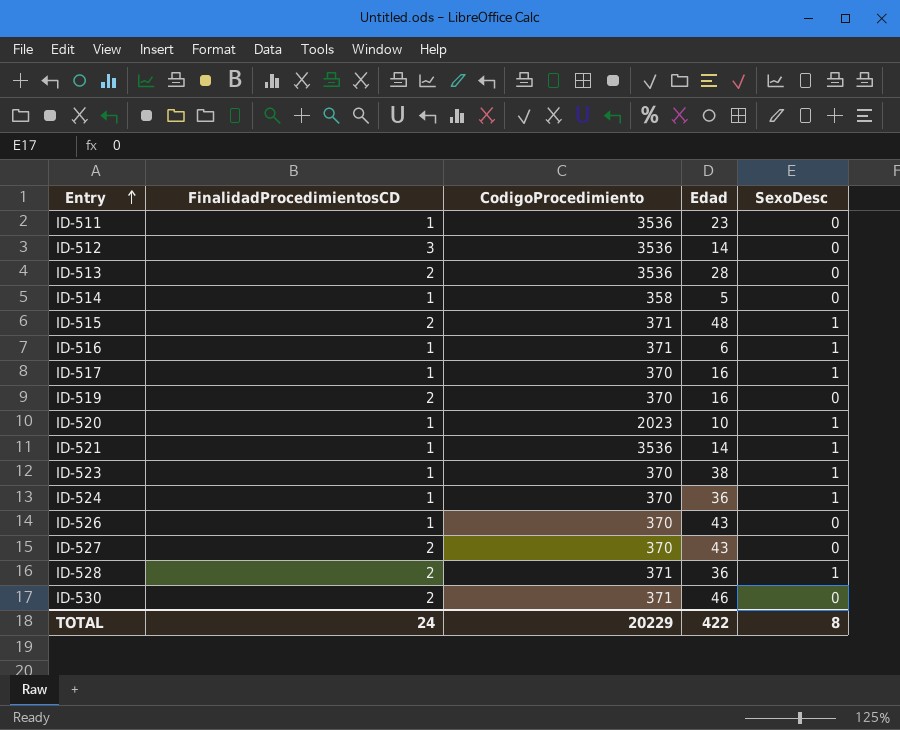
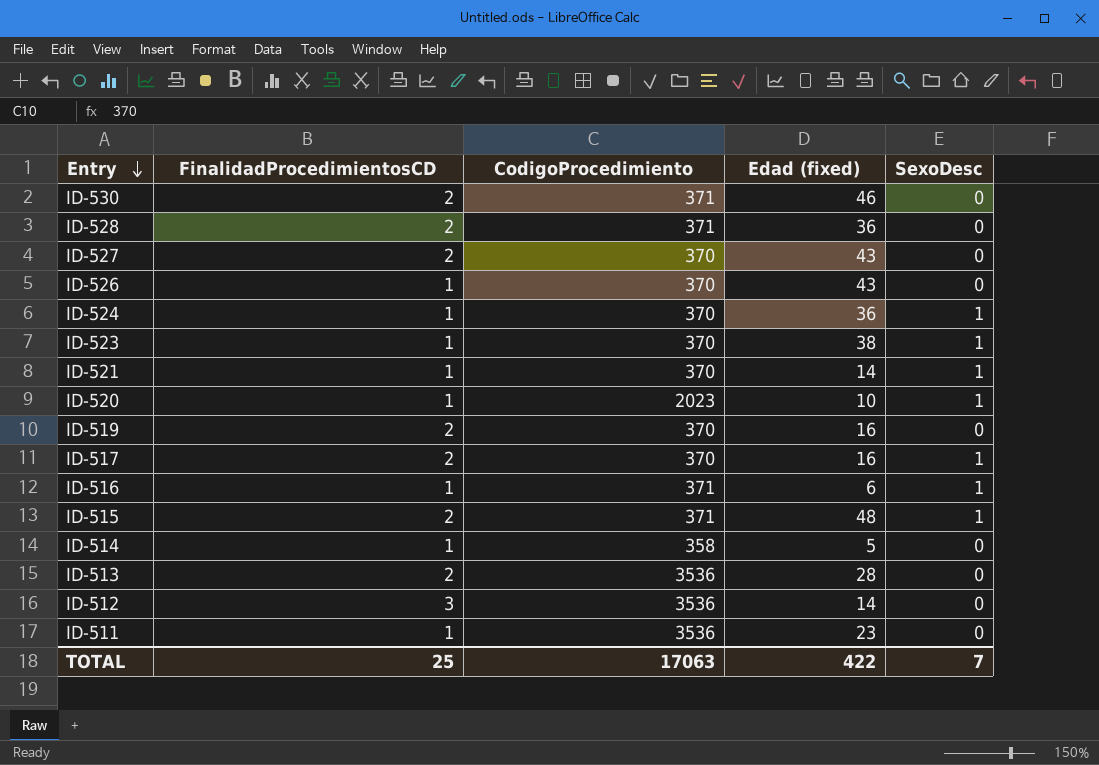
row order: Entry ascending -> Entry descending
column name: Edad -> Edad (fixed)
ID-528 | SexoDesc: 1 -> 0
ID-521 | CodigoProcedimiento: 3536 -> 370
ID-517 | FinalidadProcedimientosCD: 1 -> 2
TOTAL | FinalidadProcedimientosCD: 24 -> 25
TOTAL | CodigoProcedimiento: 20229 -> 17063
TOTAL | SexoDesc: 8 -> 7

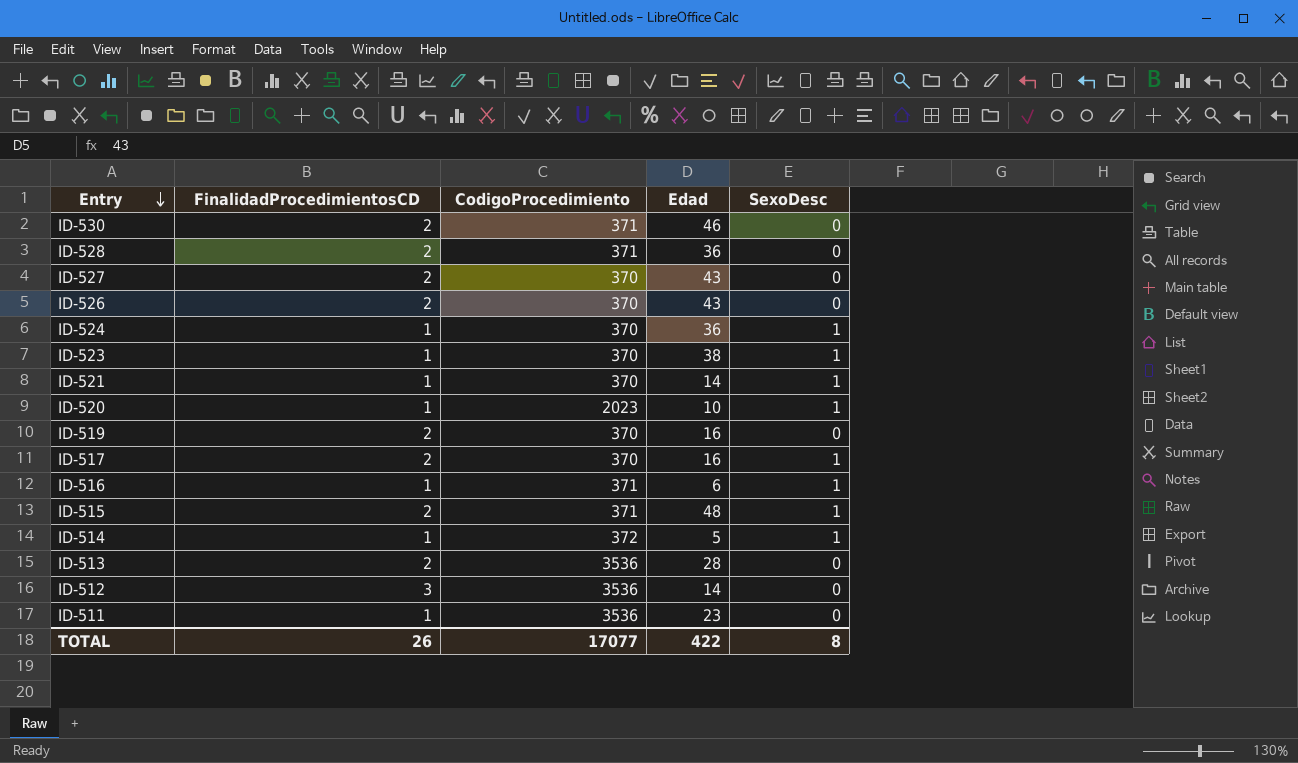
column name: Edad (fixed) -> Edad
ID-526 | FinalidadProcedimientosCD: 1 -> 2
ID-514 | CodigoProcedimiento: 358 -> 372
ID-514 | SexoDesc: 0 -> 1
TOTAL | FinalidadProcedimientosCD: 25 -> 26
TOTAL | CodigoProcedimiento: 17063 -> 17077
TOTAL | SexoDesc: 7 -> 8

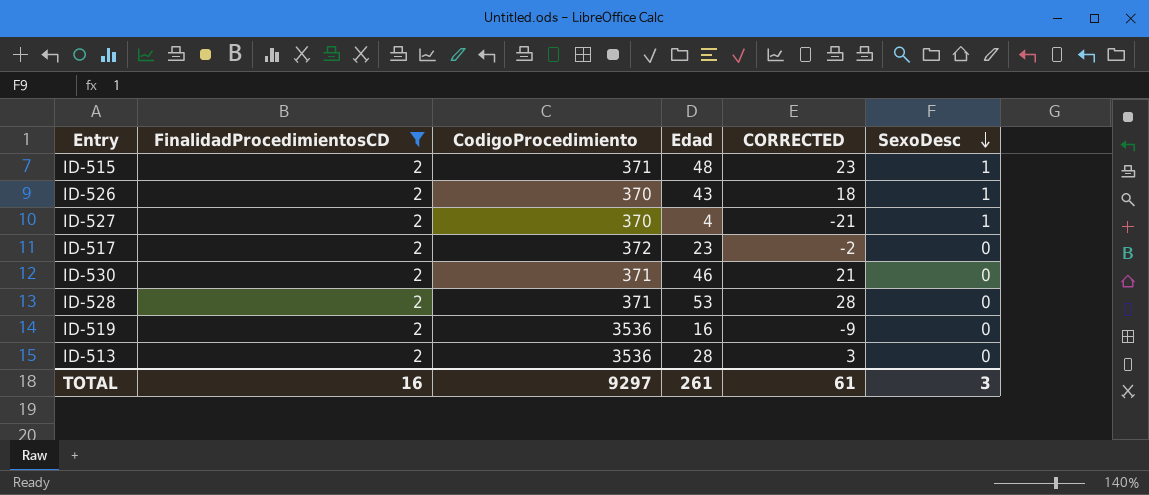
filter: none -> FinalidadProcedimientosCD = 2
row order: Entry descending -> SexoDesc descending
column CORRECTED | formula: none -> [Edad] - 25
ID-526 | SexoDesc: 0 -> 1
ID-527 | Edad: 43 -> 4
ID-527 | SexoDesc: 0 -> 1
ID-517 | CodigoProcedimiento: 370 -> 372
ID-517 | Edad: 16 -> 23
ID-517 | SexoDesc: 1 -> 0
ID-528 | Edad: 36 -> 53
ID-519 | CodigoProcedimiento: 370 -> 3536
TOTAL | FinalidadProcedimientosCD: 26 -> 16
TOTAL | CodigoProcedimiento: 17077 -> 9297
TOTAL | Edad: 422 -> 261
TOTAL | SexoDesc: 8 -> 3

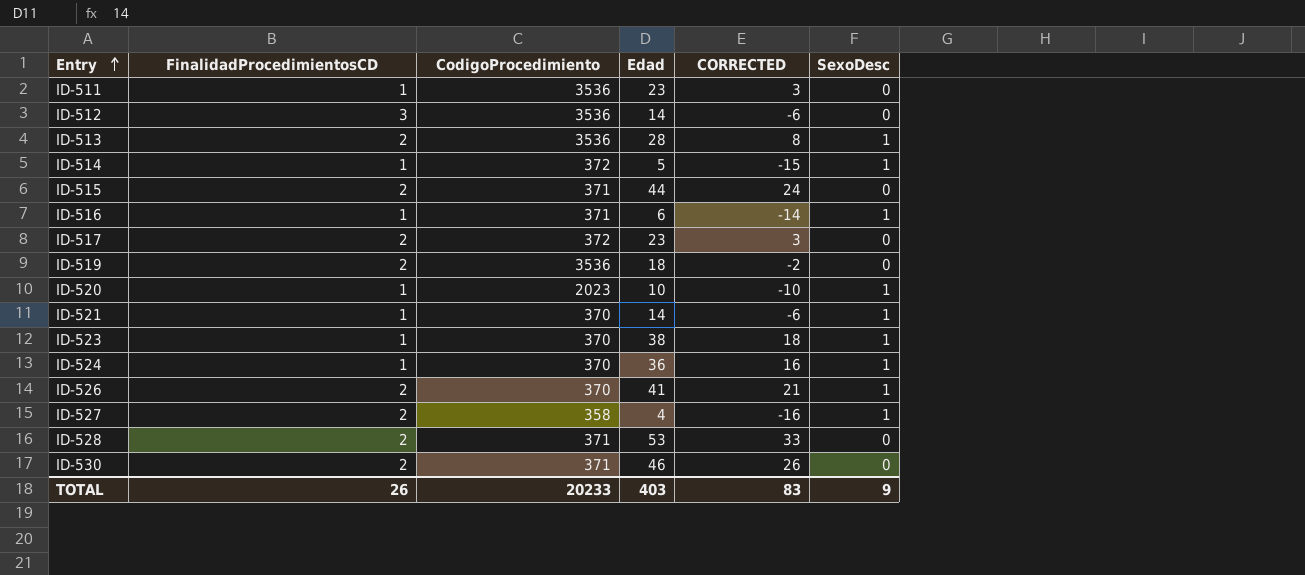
filter: FinalidadProcedimientosCD = 2 -> none
row order: SexoDesc descending -> Entry ascending
column CORRECTED | formula: [Edad] - 25 -> [Edad] - 20
ID-513 | SexoDesc: 0 -> 1
ID-515 | Edad: 48 -> 44
ID-515 | SexoDesc: 1 -> 0
ID-519 | Edad: 16 -> 18
ID-526 | Edad: 43 -> 41
ID-527 | CodigoProcedimiento: 370 -> 358
TOTAL | FinalidadProcedimientosCD: 16 -> 26
TOTAL | CodigoProcedimiento: 9297 -> 20233
TOTAL | Edad: 261 -> 403
TOTAL | CORRECTED: 61 -> 83
TOTAL | SexoDesc: 3 -> 9

